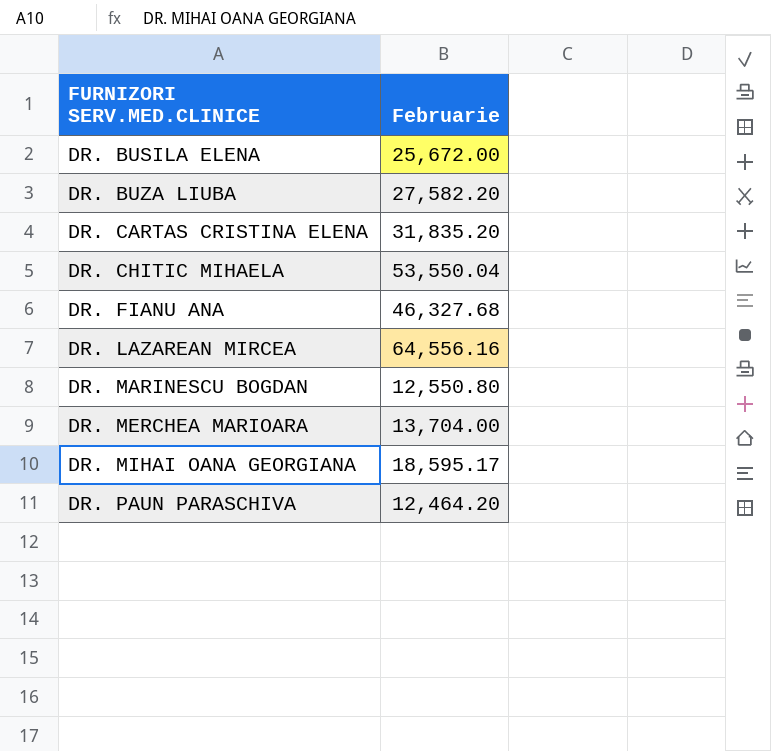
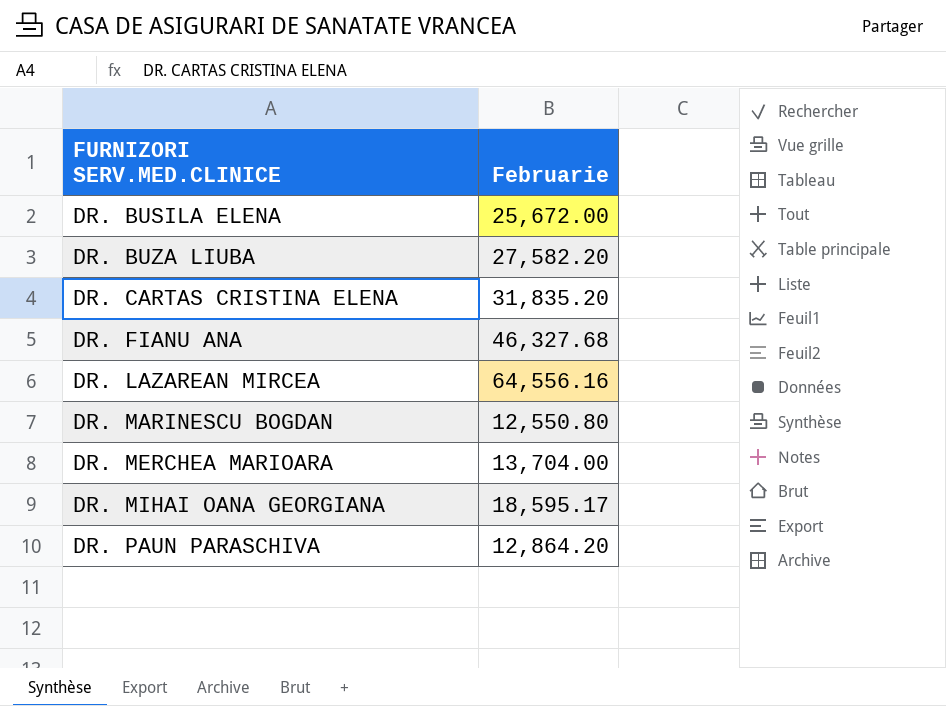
row DR. CHITIC MIHAELA: 53,550.04 -> none
DR. PAUN PARASCHIVA | Februarie: 12,464.20 -> 12,864.20

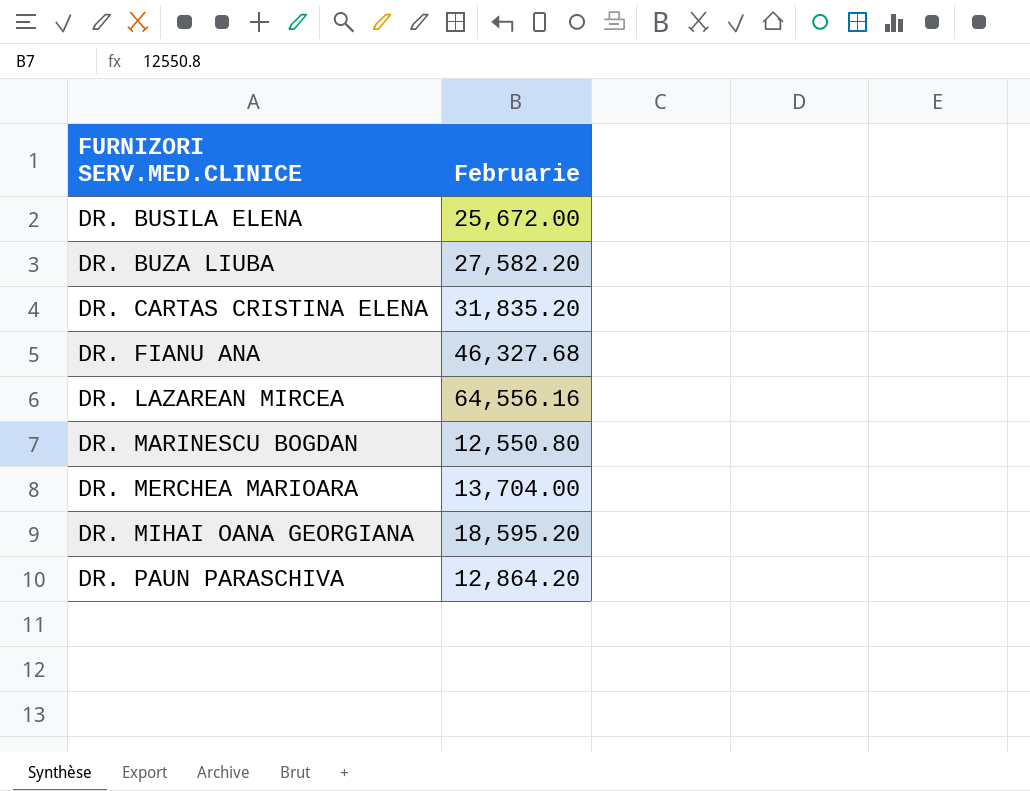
DR. MIHAI OANA GEORGIANA | Februarie: 18,595.17 -> 18,595.20

